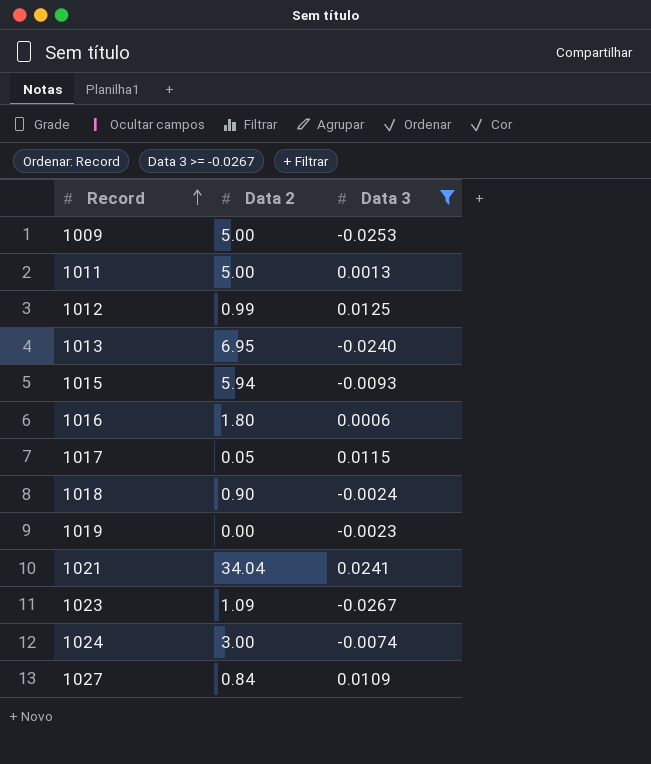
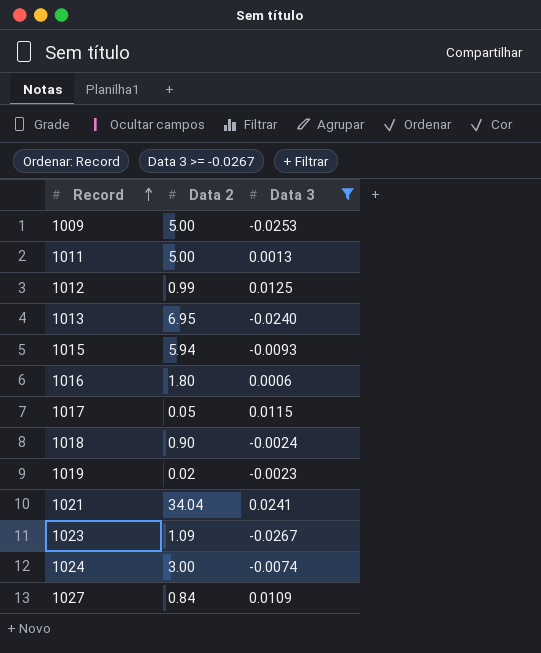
1019 | Data 2: 0.00 -> 0.02

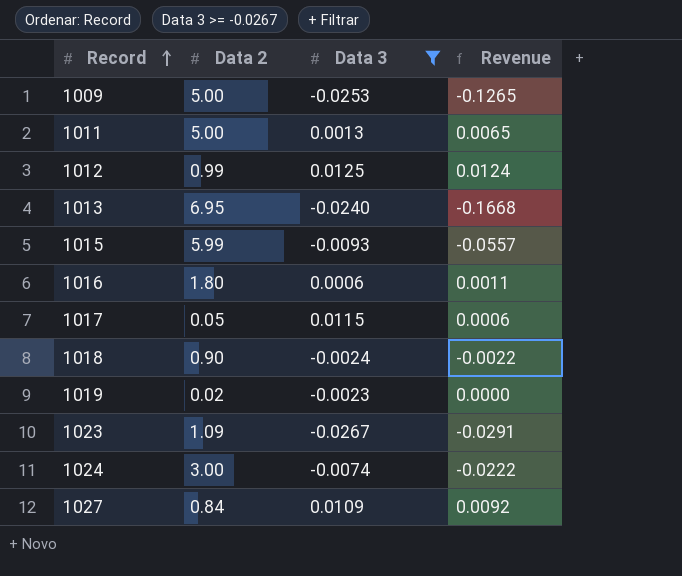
column Revenue | formula: none -> [Data 2] * [Data 3]
row 1021: 34.04 | 0.0241 -> none
1015 | Data 2: 5.94 -> 5.99

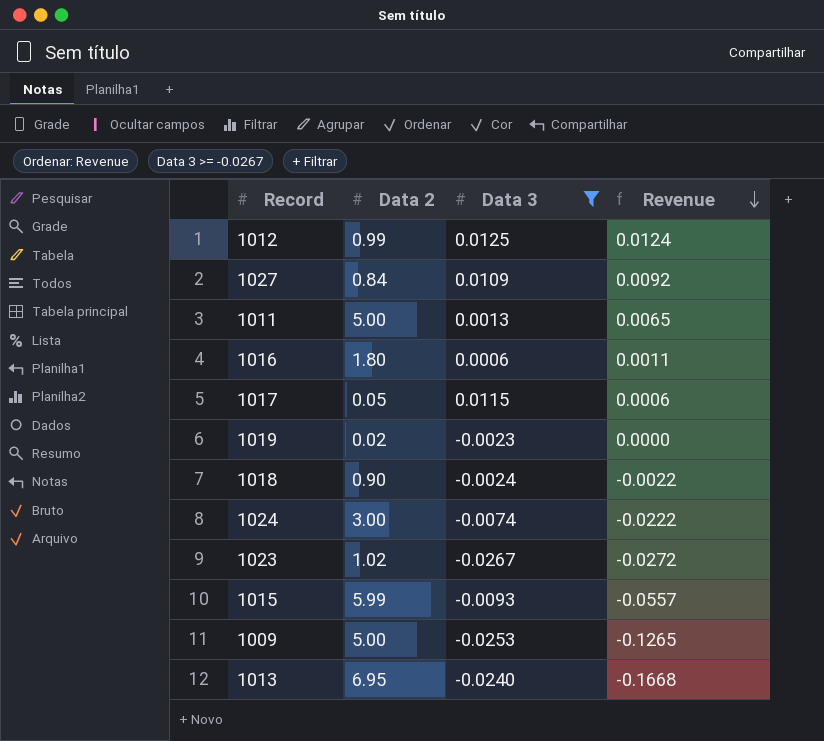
row order: Record ascending -> Revenue descending
1023 | Data 2: 1.09 -> 1.02
1023 | Revenue: -0.0291 -> -0.0272

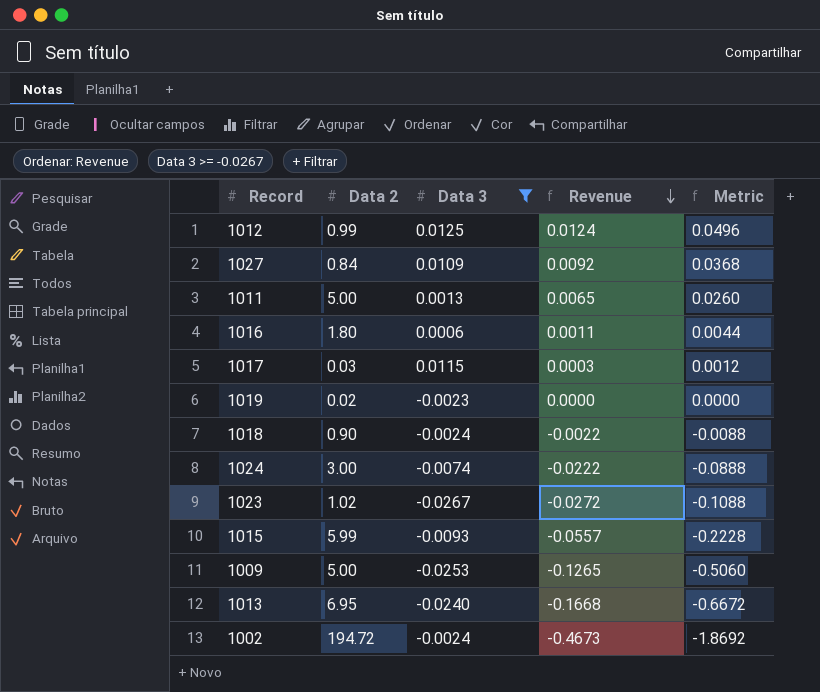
column Metric | formula: none -> [Revenue] * 4
1017 | Data 2: 0.05 -> 0.03
1017 | Revenue: 0.0006 -> 0.0003
row 1002: none -> 194.72 | -0.0024 | -0.4673 | -1.8692

